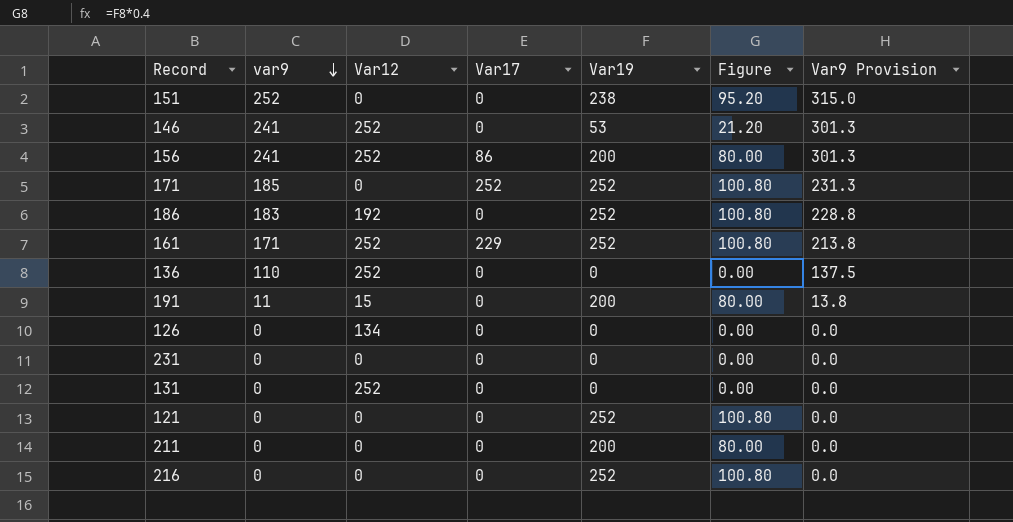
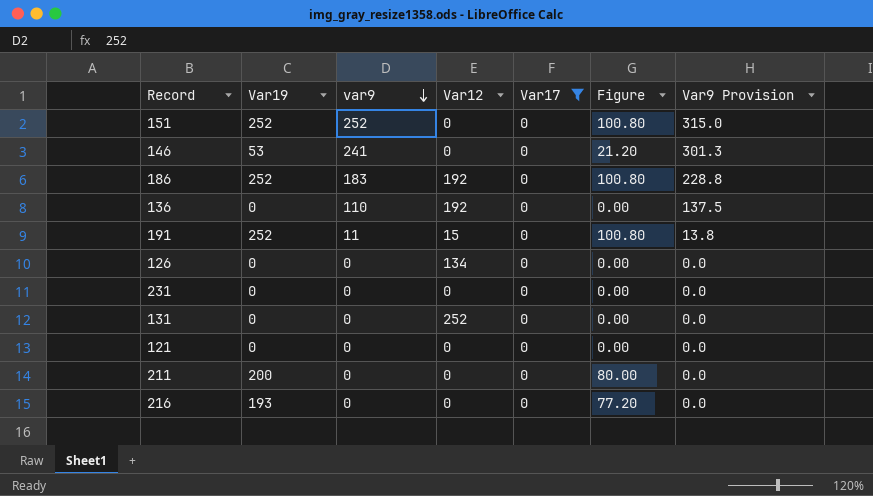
filter: none -> Var17 = 0
column Var19 | position: 5 -> 2
151 | Var19: 238 -> 252
151 | Figure: 95.20 -> 100.80
146 | Var12: 252 -> 0
136 | Var12: 252 -> 192
191 | Var19: 200 -> 252
191 | Figure: 80.00 -> 100.80
121 | Var19: 252 -> 0
121 | Figure: 100.80 -> 0.00
216 | Var19: 252 -> 193
216 | Figure: 100.80 -> 77.20

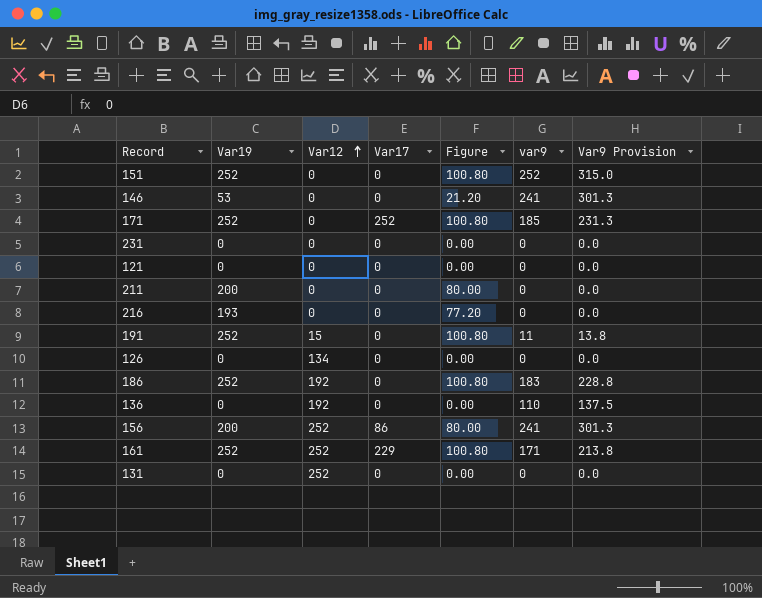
filter: Var17 = 0 -> none
row order: var9 descending -> Var12 ascending
column var9 | position: 3 -> 6

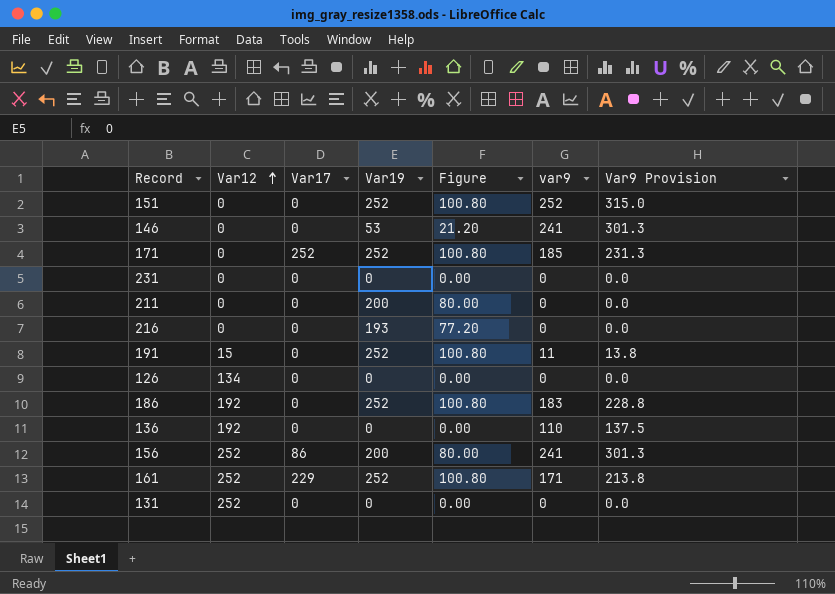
column Var19 | position: 2 -> 4
row 121: 0 | 0 | 0 | 0.00 | 0 | 0.0 -> none

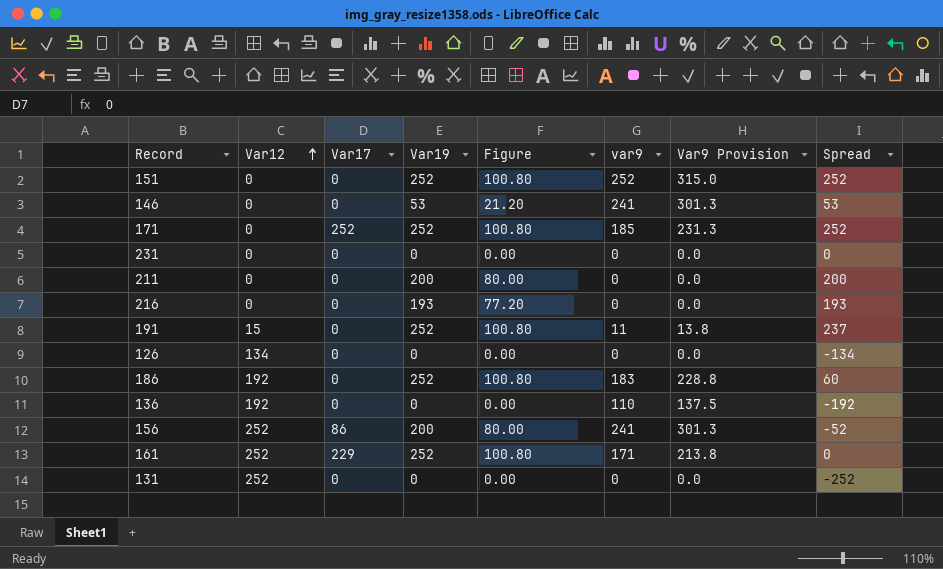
column Spread | formula: none -> [Var19] - [Var12]

